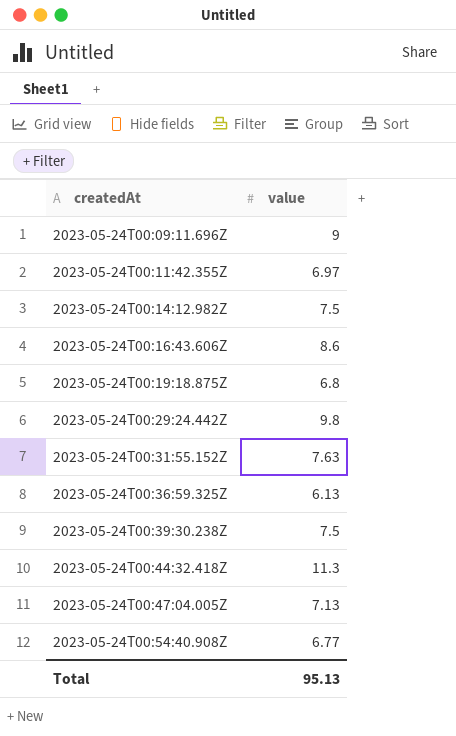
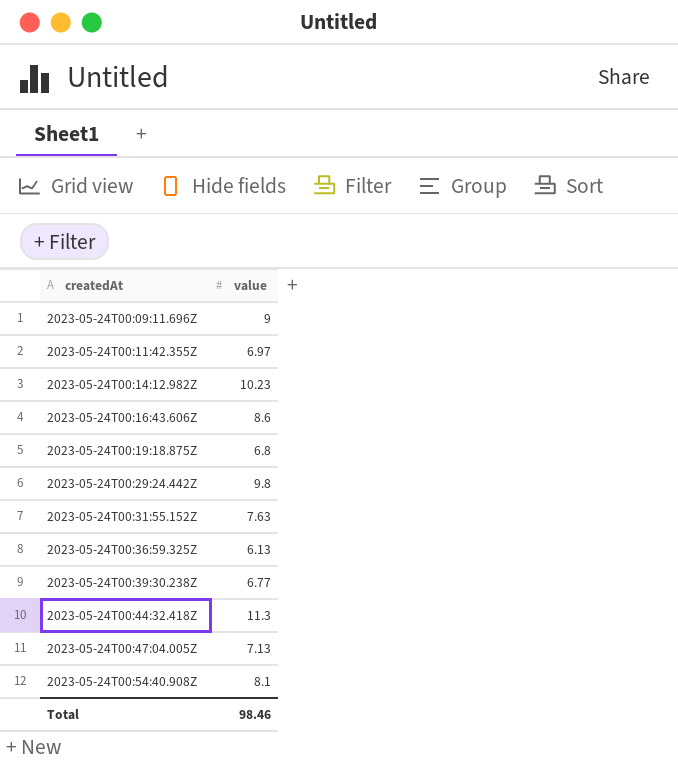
2023-05-24T00:14:12.982Z | value: 7.5 -> 10.23
2023-05-24T00:39:30.238Z | value: 7.5 -> 6.77
2023-05-24T00:54:40.908Z | value: 6.77 -> 8.1
Total | value: 95.13 -> 98.46

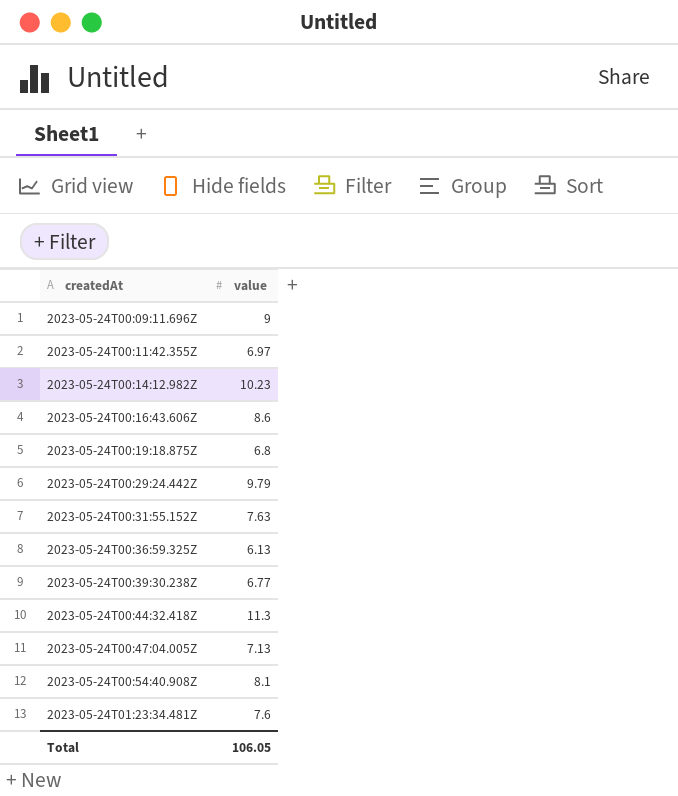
2023-05-24T00:29:24.442Z | value: 9.8 -> 9.79
row 2023-05-24T01:23:34.481Z: none -> 7.6
Total | value: 98.46 -> 106.05

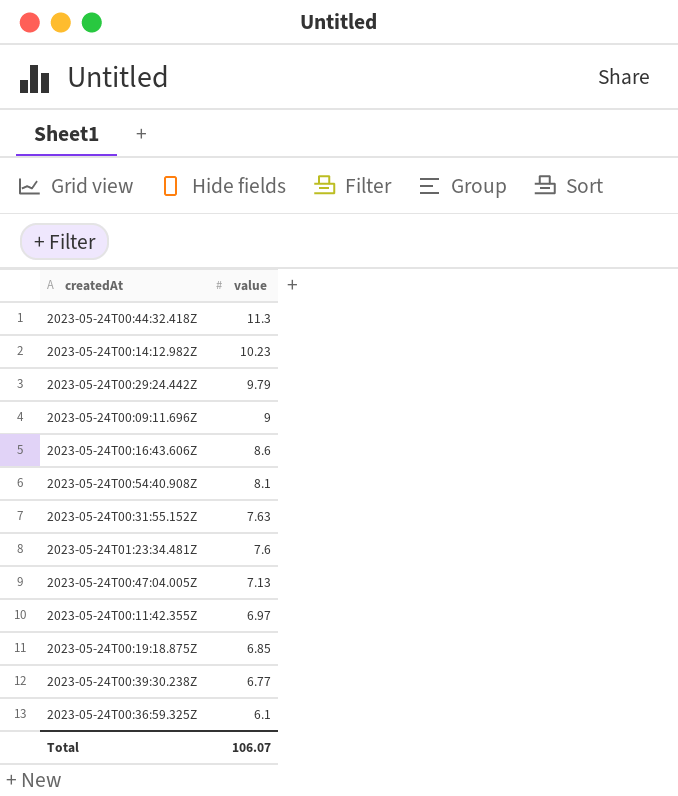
row order: createdAt ascending -> value descending
2023-05-24T00:19:18.875Z | value: 6.8 -> 6.85
2023-05-24T00:36:59.325Z | value: 6.13 -> 6.1
Total | value: 106.05 -> 106.07

